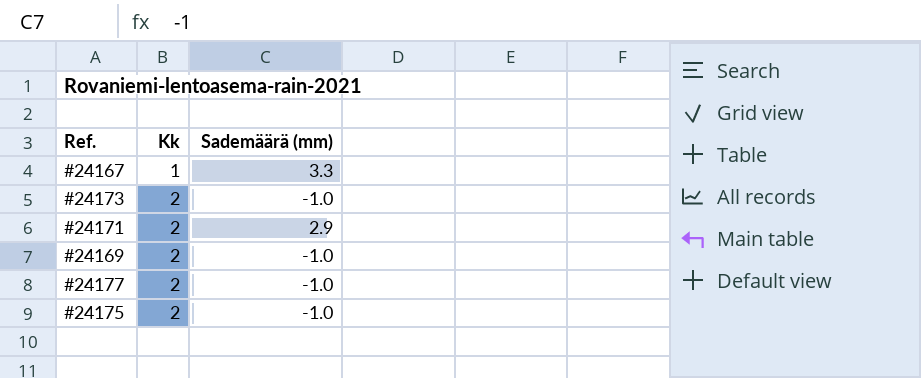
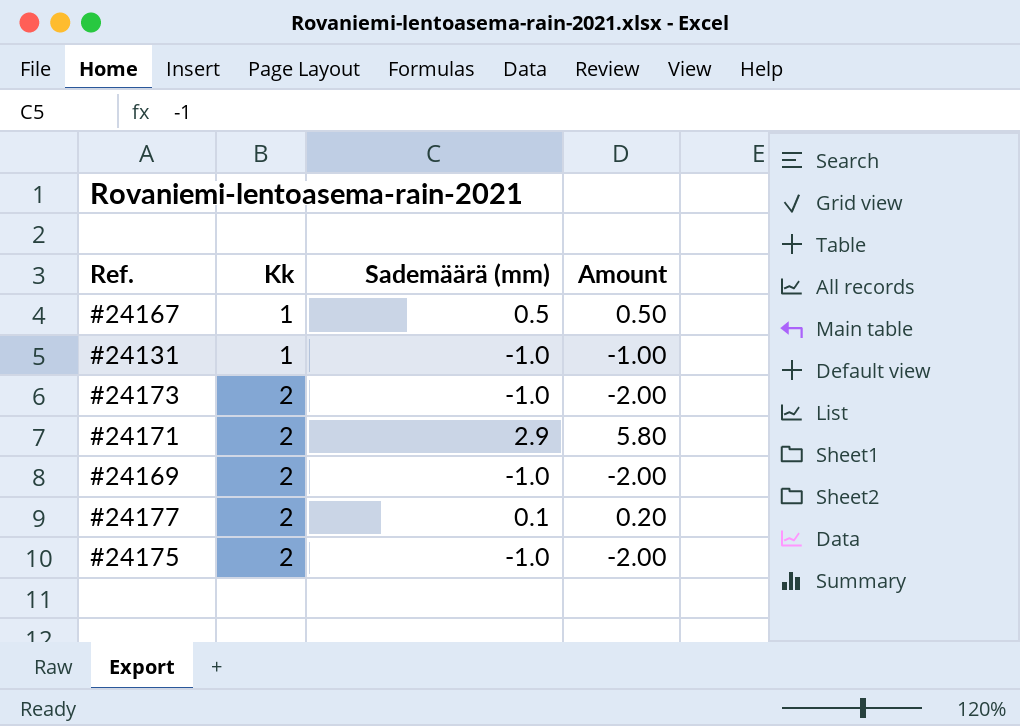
column Amount | formula: none -> [Kk] * [Sademäärä (mm)]
#24167 | Sademäärä (mm): 3.3 -> 0.5
row #24131: none -> 1 | -1.0 | -1.00
#24177 | Sademäärä (mm): -1.0 -> 0.1

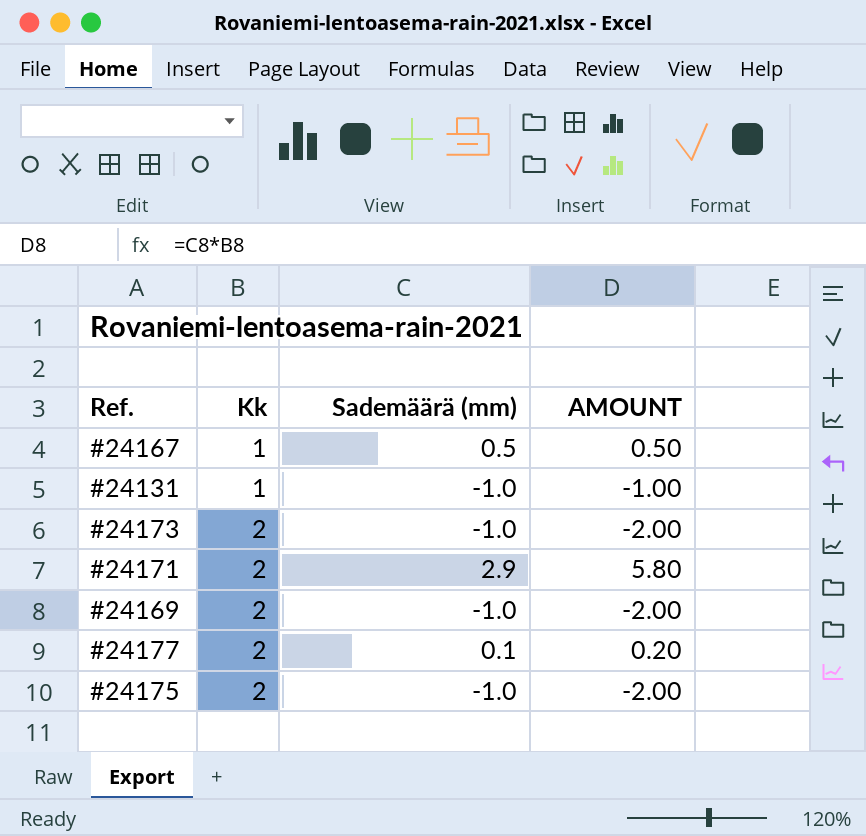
column name: Amount -> AMOUNT

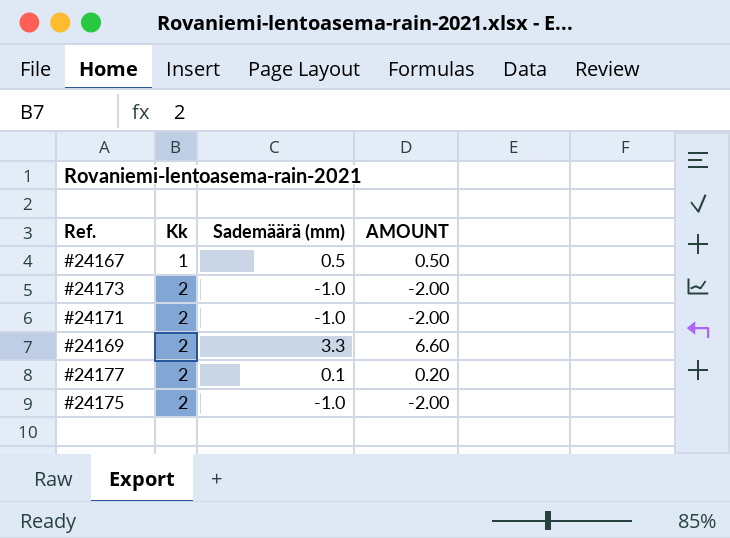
row #24131: 1 | -1.0 | -1.00 -> none
#24171 | Sademäärä (mm): 2.9 -> -1.0
#24171 | AMOUNT: 5.80 -> -2.00
#24169 | Sademäärä (mm): -1.0 -> 3.3
#24169 | AMOUNT: -2.00 -> 6.60

